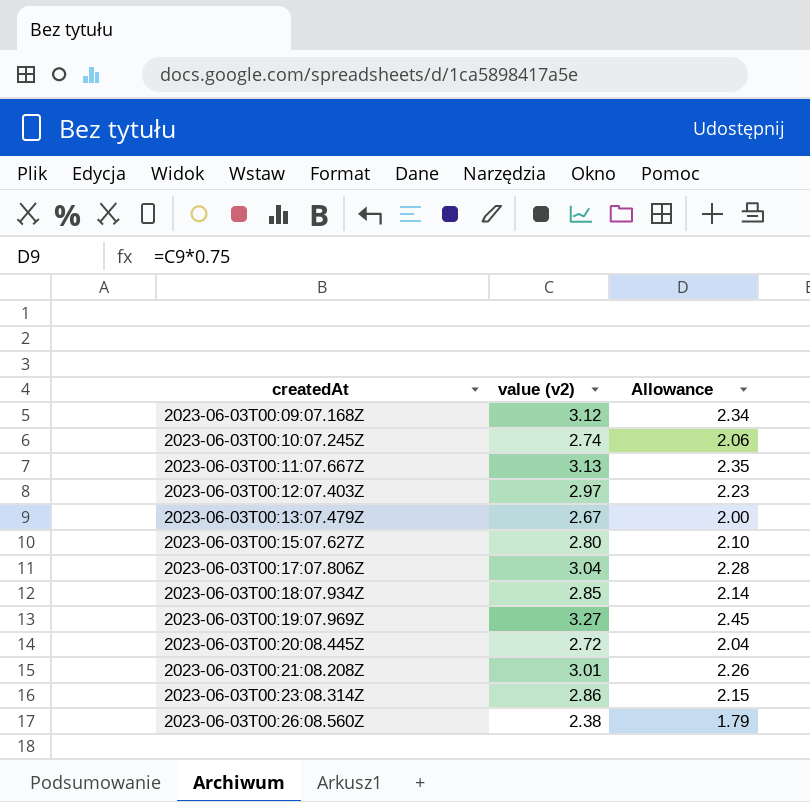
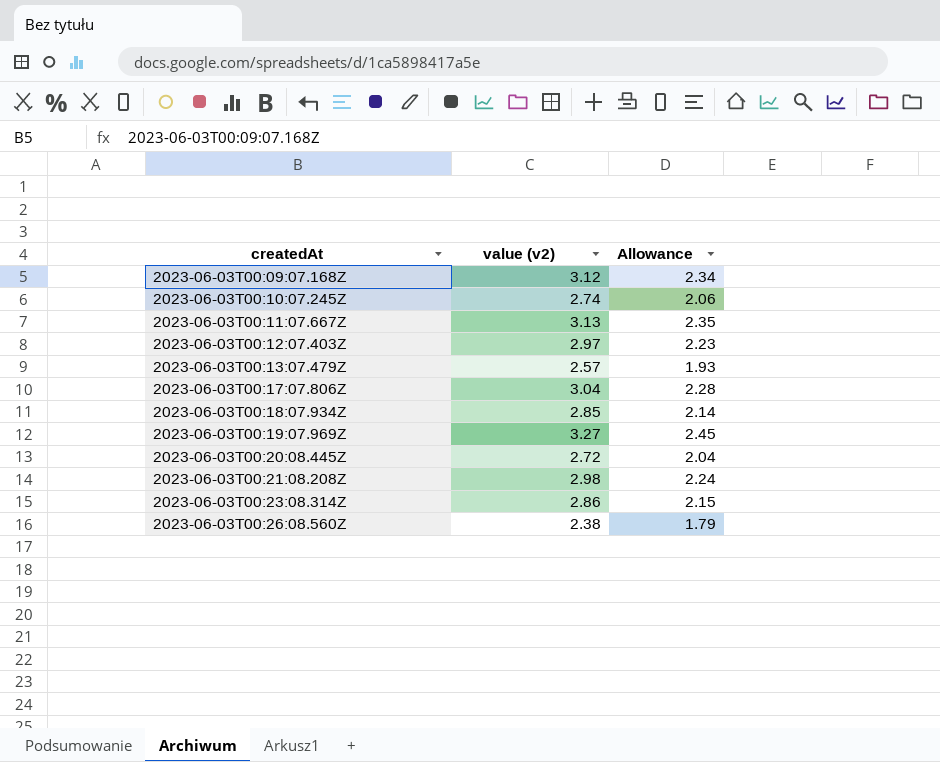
row 2023-06-03T00:15:07.627Z: 2.80 | 2.10 -> none
2023-06-03T00:13:07.479Z | value (v2): 2.67 -> 2.57
2023-06-03T00:13:07.479Z | Allowance: 2.00 -> 1.93
2023-06-03T00:21:08.208Z | value (v2): 3.01 -> 2.98
2023-06-03T00:21:08.208Z | Allowance: 2.26 -> 2.24

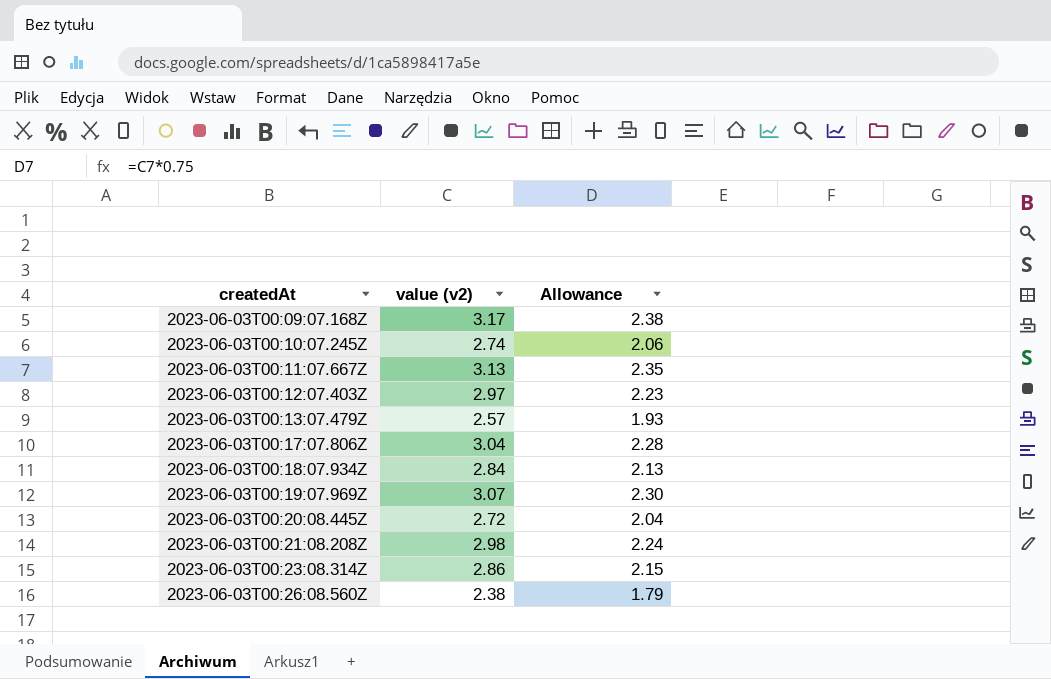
2023-06-03T00:09:07.168Z | value (v2): 3.12 -> 3.17
2023-06-03T00:09:07.168Z | Allowance: 2.34 -> 2.38
2023-06-03T00:18:07.934Z | value (v2): 2.85 -> 2.84
2023-06-03T00:18:07.934Z | Allowance: 2.14 -> 2.13
2023-06-03T00:19:07.969Z | value (v2): 3.27 -> 3.07
2023-06-03T00:19:07.969Z | Allowance: 2.45 -> 2.30

